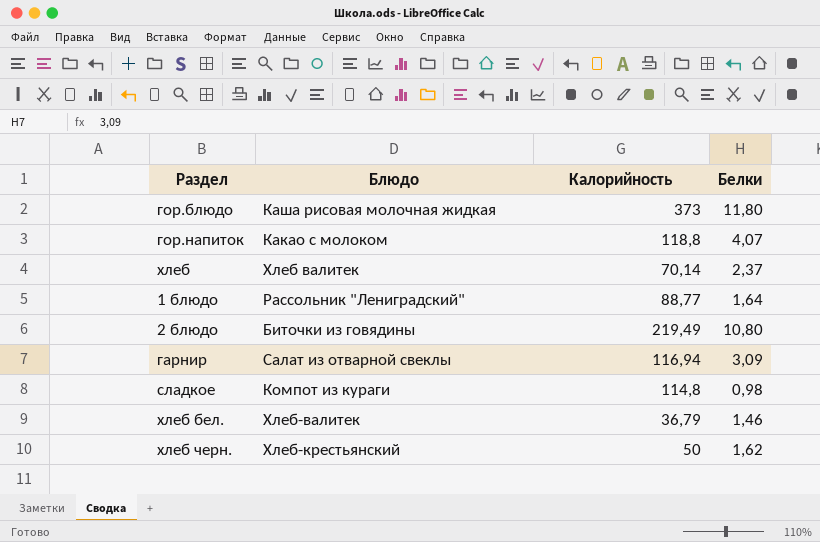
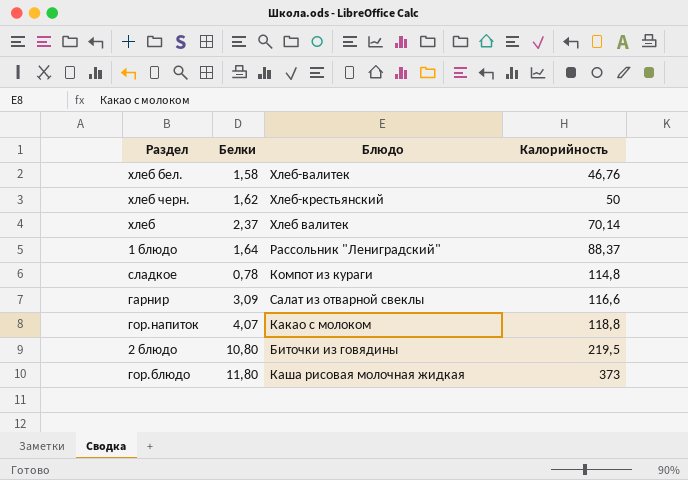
row order: none -> Калорийность ascending
column Белки | position: 4 -> 2
хлеб бел. | Белки: 1,46 -> 1,58
хлеб бел. | Калорийность: 36,79 -> 46,76
1 блюдо | Калорийность: 88,77 -> 88,37
сладкое | Белки: 0,98 -> 0,78
гарнир | Калорийность: 116,94 -> 116,6
2 блюдо | Калорийность: 219,49 -> 219,5

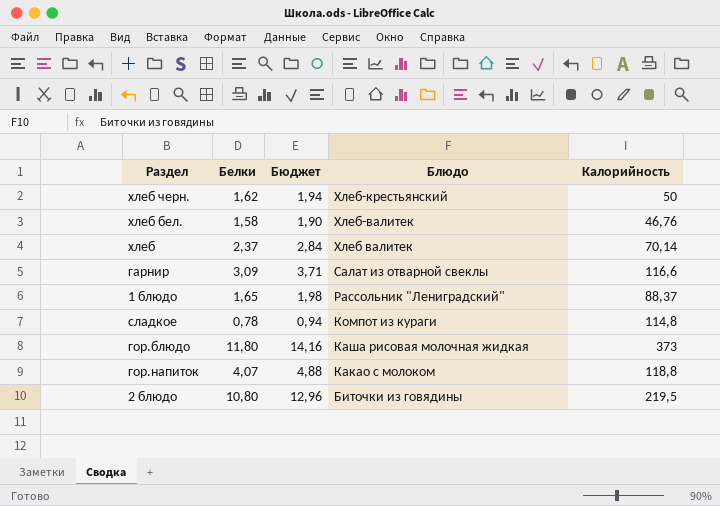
row order: Калорийность ascending -> Блюдо descending
column Бюджет | formula: none -> [Белки] * 1,2
1 блюдо | Белки: 1,64 -> 1,65

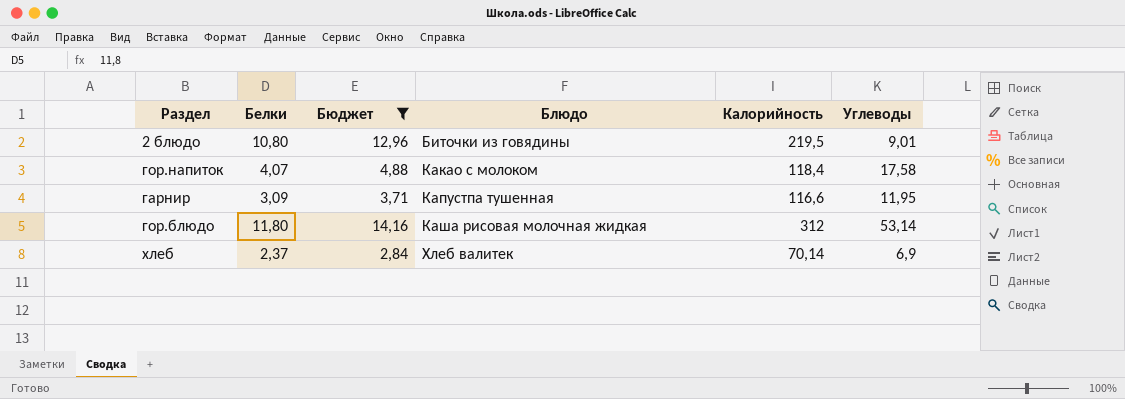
filter: none -> Бюджет >= 2,84
row order: Блюдо descending -> Блюдо ascending
column Углеводы | position: none -> 6
гор.напиток | Калорийность: 118,8 -> 118,4
гарнир | Блюдо: Салат из отварной свеклы -> Капустпа тушенная
гор.блюдо | Калорийность: 373 -> 312

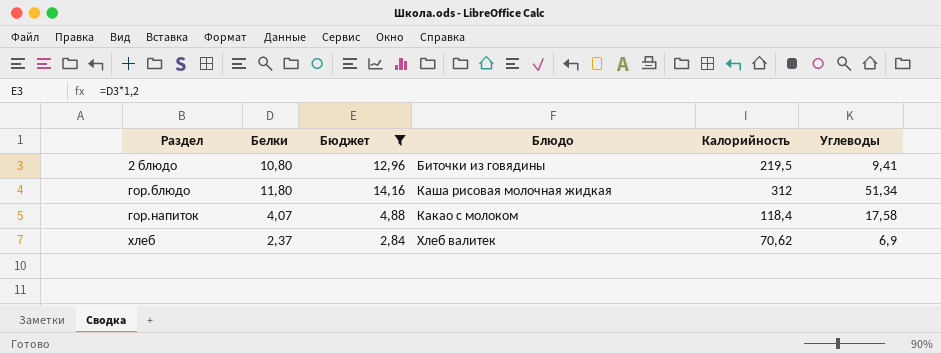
row order: Блюдо ascending -> Раздел ascending
row гарнир: 3,09 | 3,71 | Капустпа тушенная | 116,6 | 11,95 -> none
2 блюдо | Углеводы: 9,01 -> 9,41
гор.блюдо | Углеводы: 53,14 -> 51,34
хлеб | Калорийность: 70,14 -> 70,62

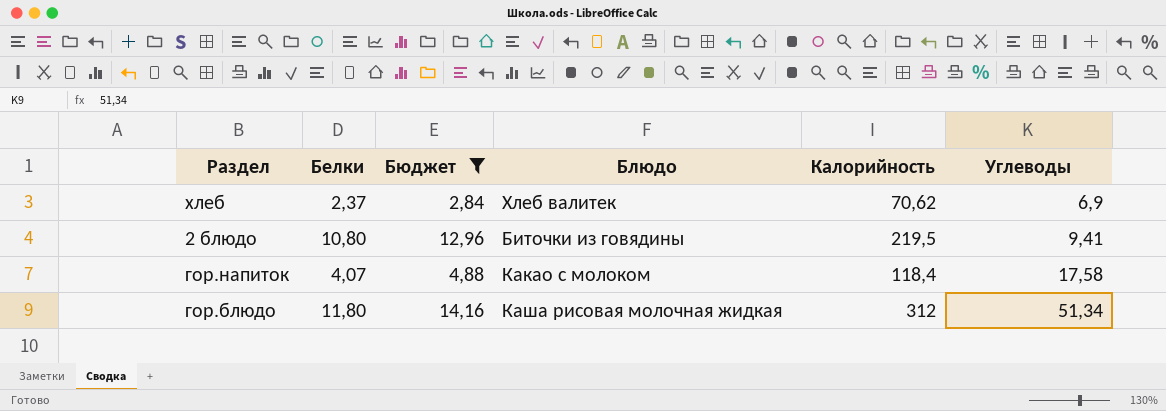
row order: Раздел ascending -> Углеводы ascending

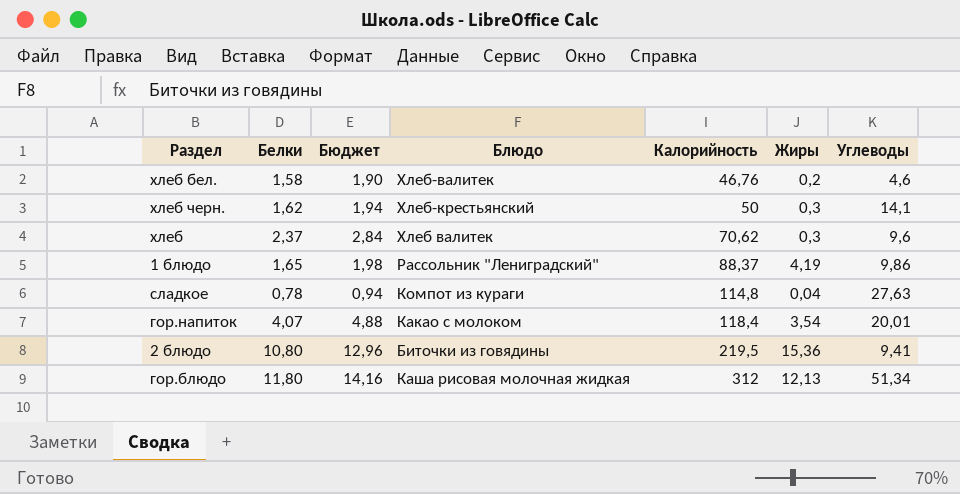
filter: Бюджет >= 2,84 -> none
row order: Углеводы ascending -> Калорийность ascending
column Жиры | position: none -> 6
хлеб | Углеводы: 6,9 -> 9,6
гор.напиток | Углеводы: 17,58 -> 20,01

